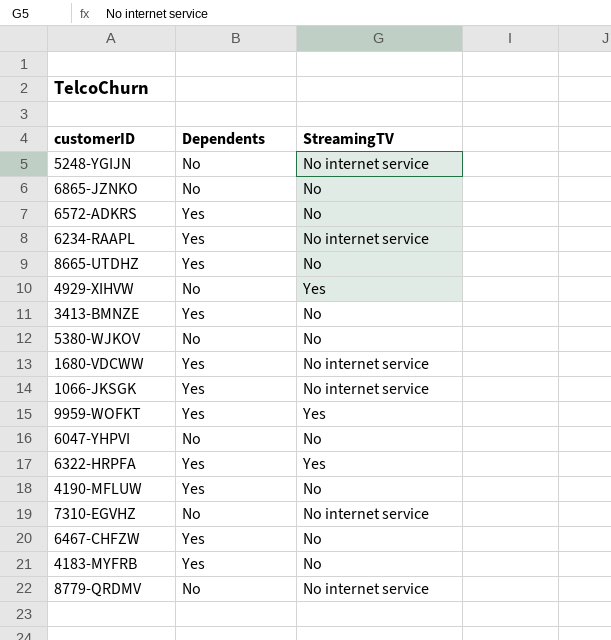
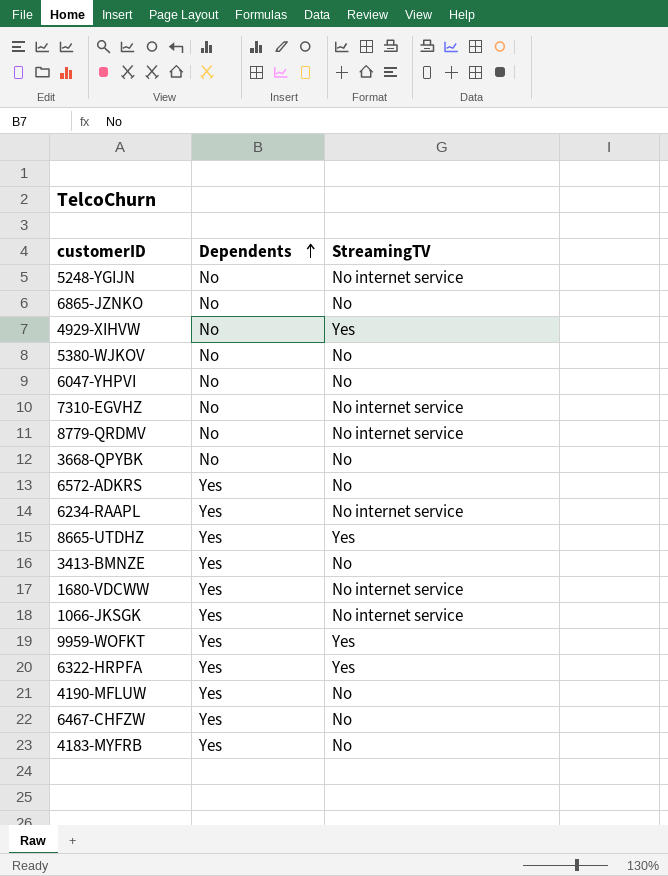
row order: none -> Dependents ascending
row 3668-QPYBK: none -> No | No
8665-UTDHZ | StreamingTV: No -> Yes

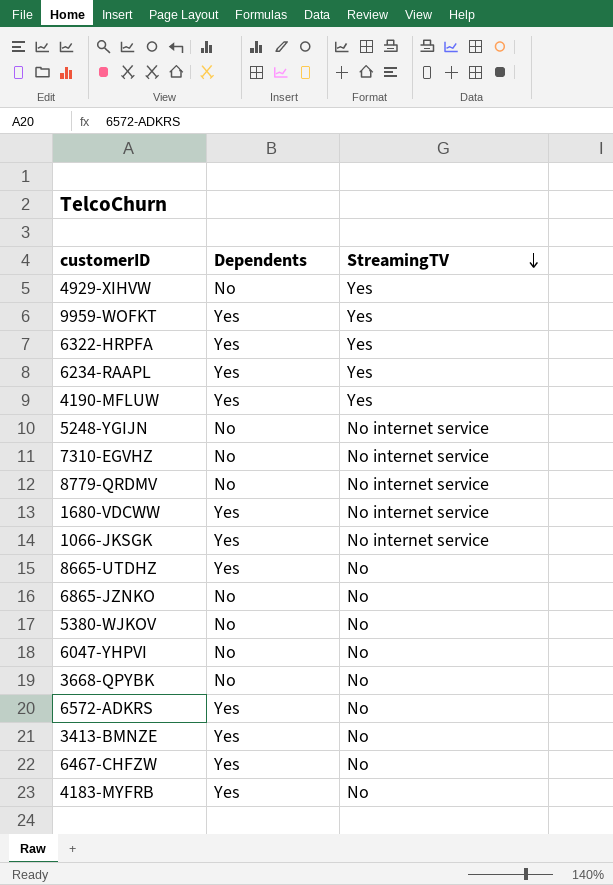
row order: Dependents ascending -> StreamingTV descending
6234-RAAPL | StreamingTV: No internet service -> Yes
4190-MFLUW | StreamingTV: No -> Yes
8665-UTDHZ | StreamingTV: Yes -> No

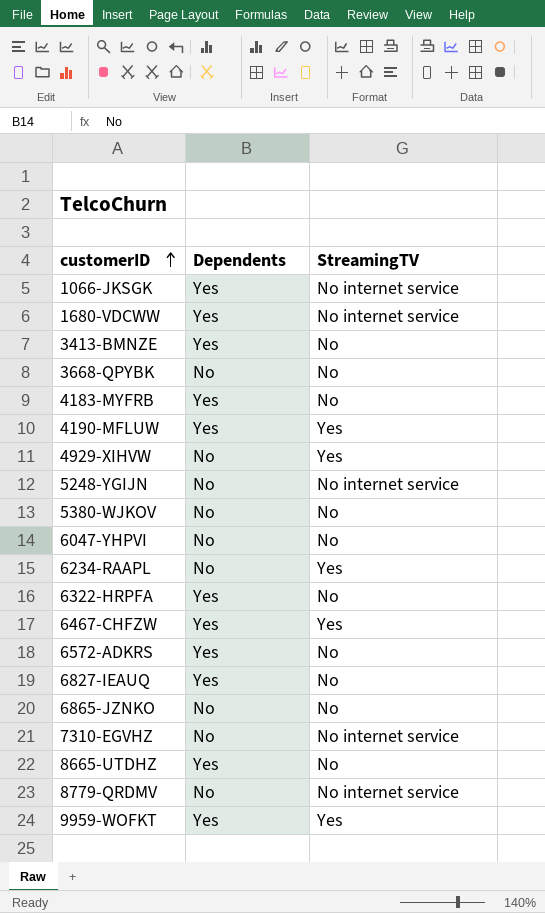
row order: StreamingTV descending -> customerID ascending
6234-RAAPL | Dependents: Yes -> No
6322-HRPFA | StreamingTV: Yes -> No
6467-CHFZW | StreamingTV: No -> Yes
row 6827-IEAUQ: none -> Yes | No

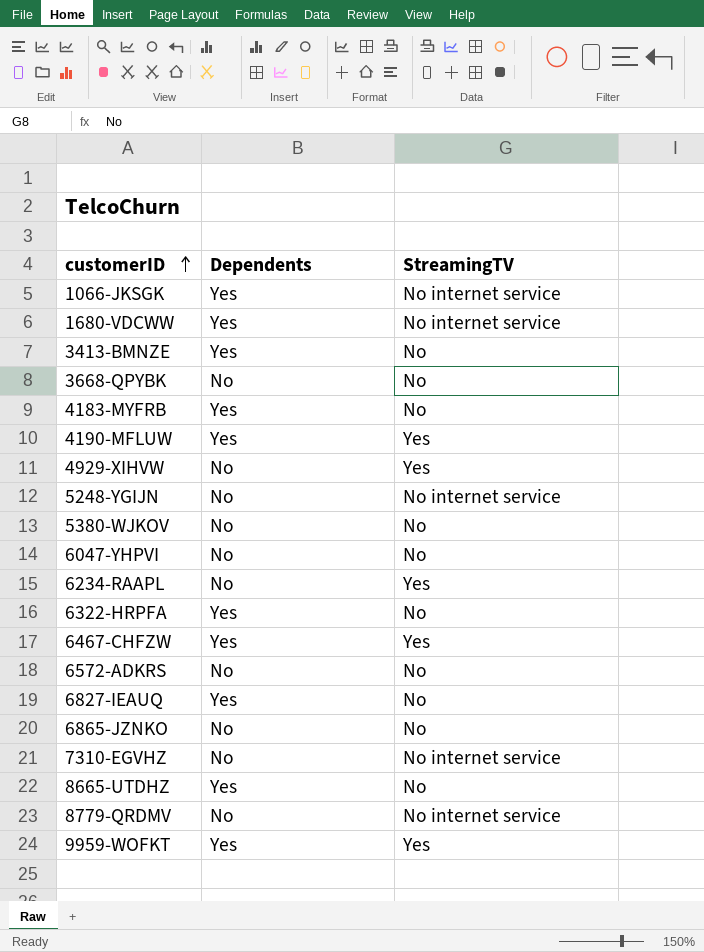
6572-ADKRS | Dependents: Yes -> No

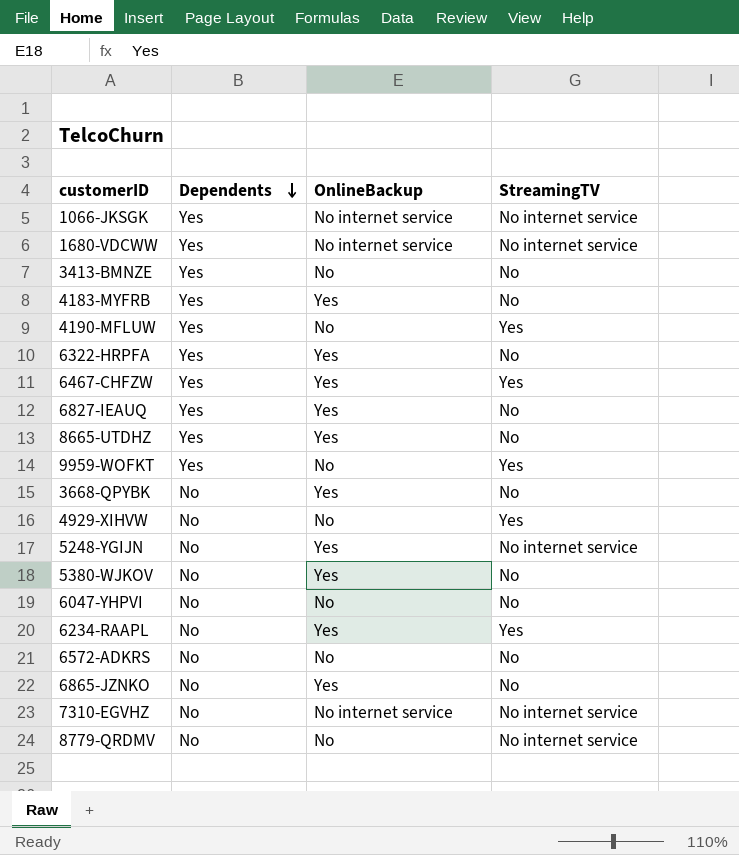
row order: customerID ascending -> Dependents descending
column OnlineBackup | position: none -> 3

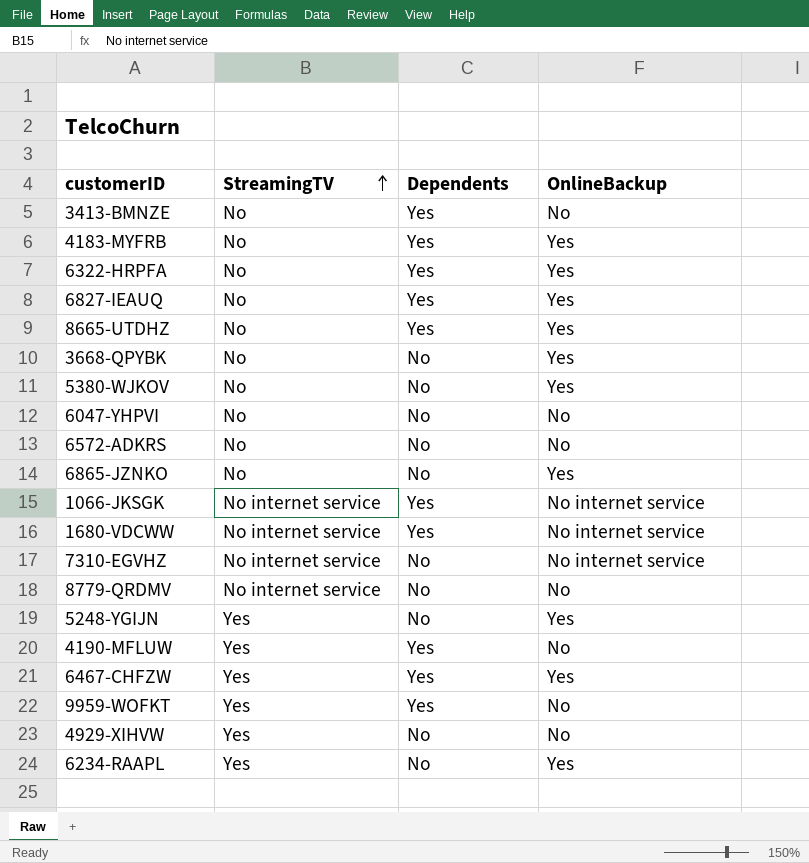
row order: Dependents descending -> StreamingTV ascending
column StreamingTV | position: 4 -> 2
5248-YGIJN | StreamingTV: No internet service -> Yes

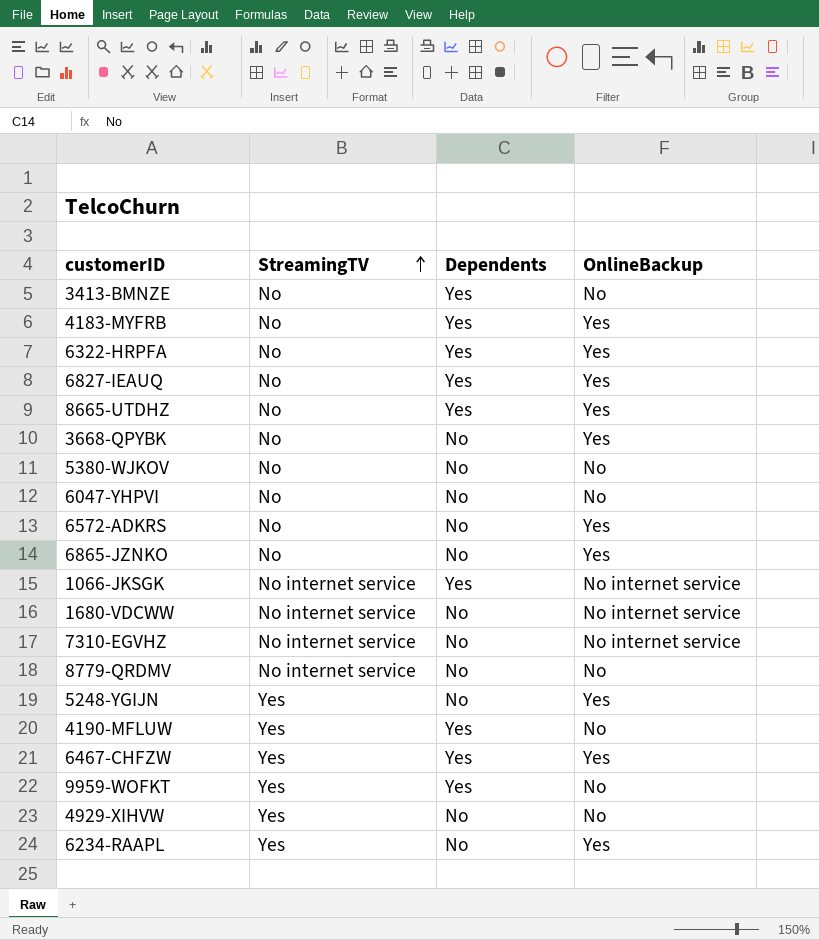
5380-WJKOV | OnlineBackup: Yes -> No
6572-ADKRS | OnlineBackup: No -> Yes
1680-VDCWW | Dependents: Yes -> No

